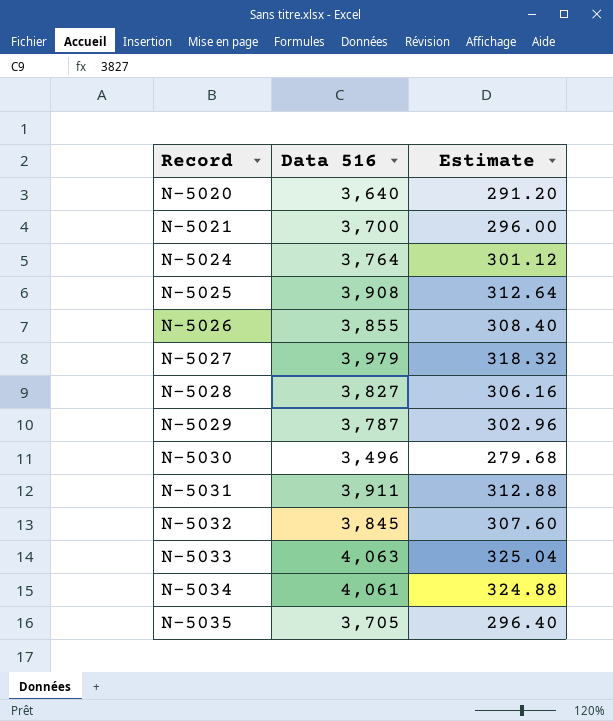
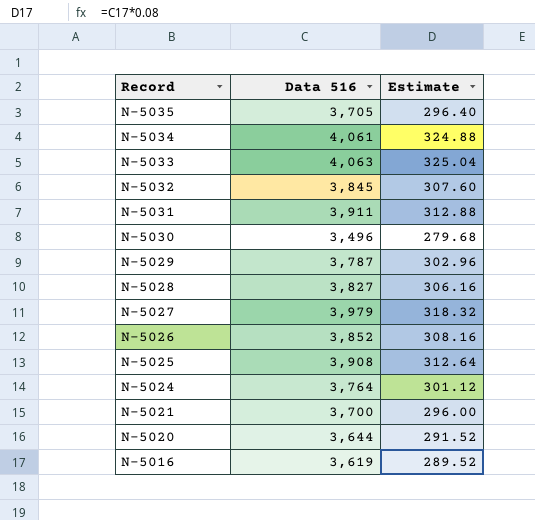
row order: Record ascending -> Record descending
N-5026 | Data 516: 3,855 -> 3,852
N-5026 | Estimate: 308.40 -> 308.16
N-5020 | Data 516: 3,640 -> 3,644
N-5020 | Estimate: 291.20 -> 291.52
row N-5016: none -> 3,619 | 289.52

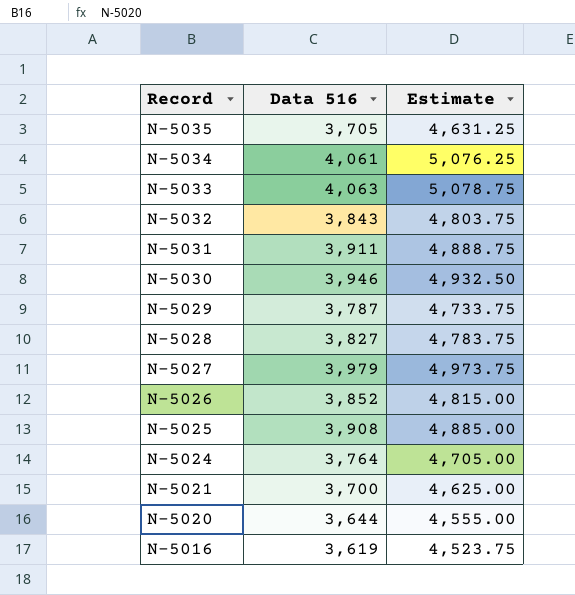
column Estimate | formula: [Data 516] * 0.08 -> [Data 516] * 1.25
N-5032 | Data 516: 3,845 -> 3,843
N-5030 | Data 516: 3,496 -> 3,946

